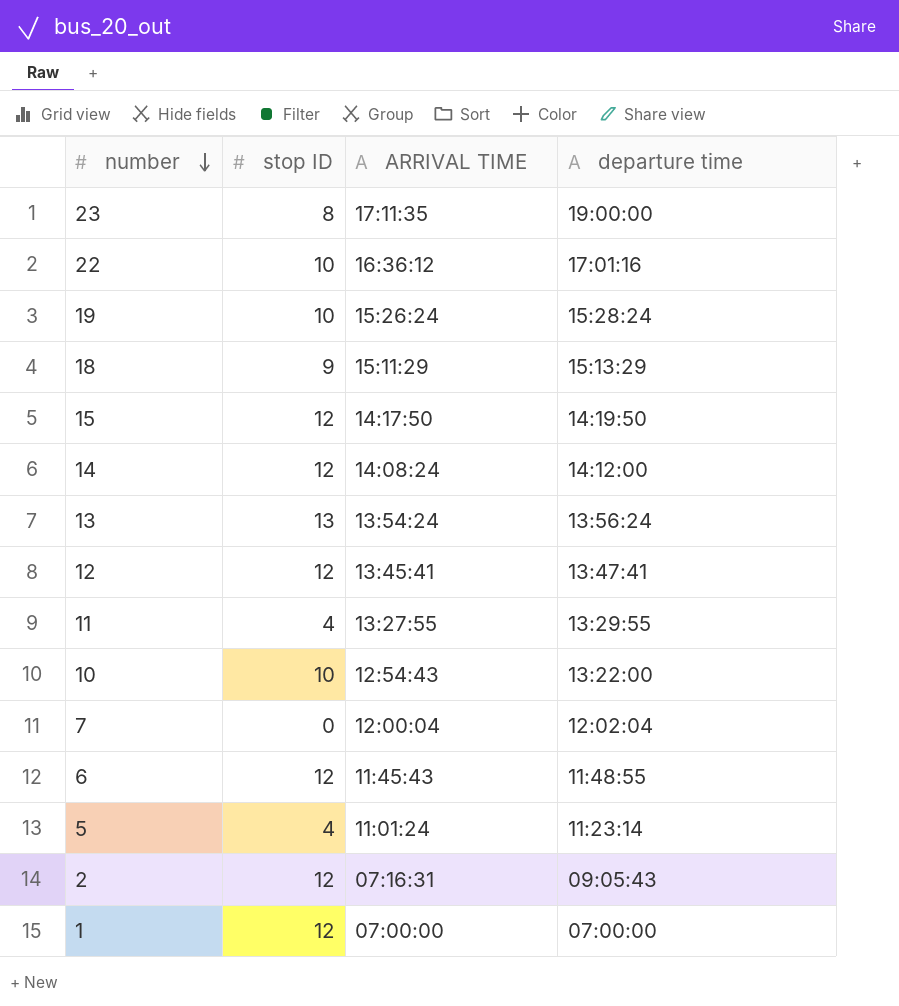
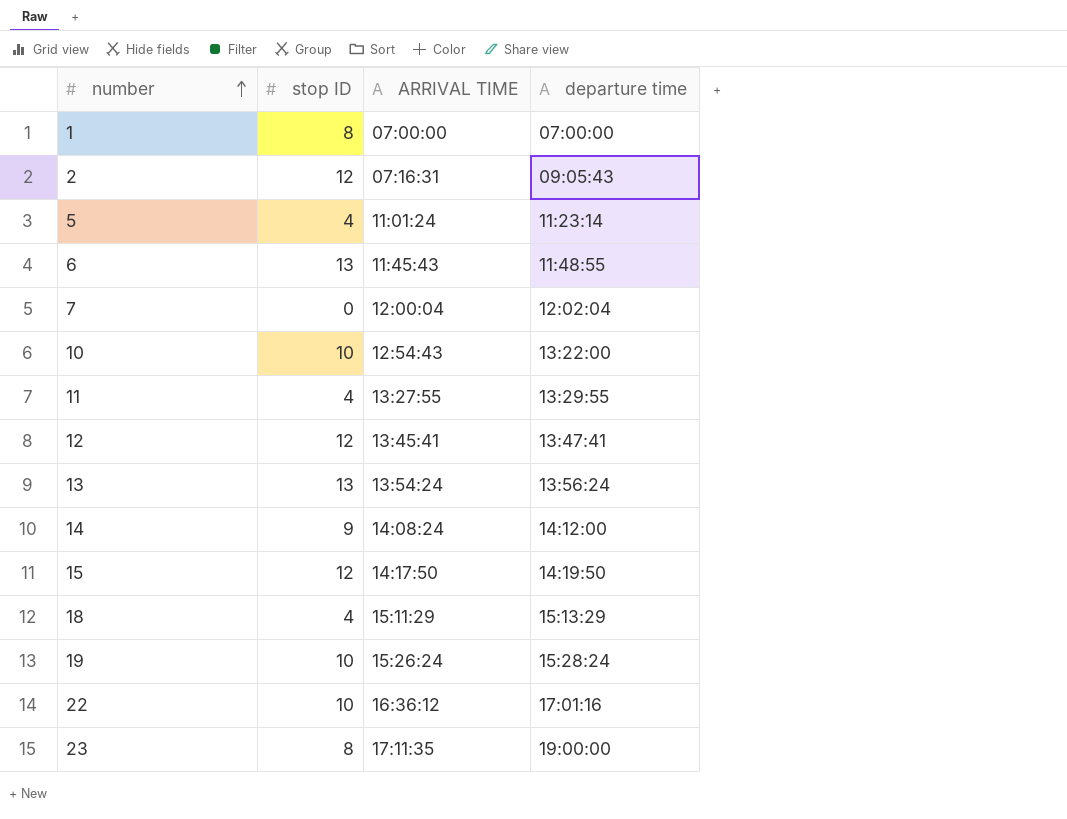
row order: number descending -> number ascending
1 | stop ID: 12 -> 8
6 | stop ID: 12 -> 13
14 | stop ID: 12 -> 9
18 | stop ID: 9 -> 4

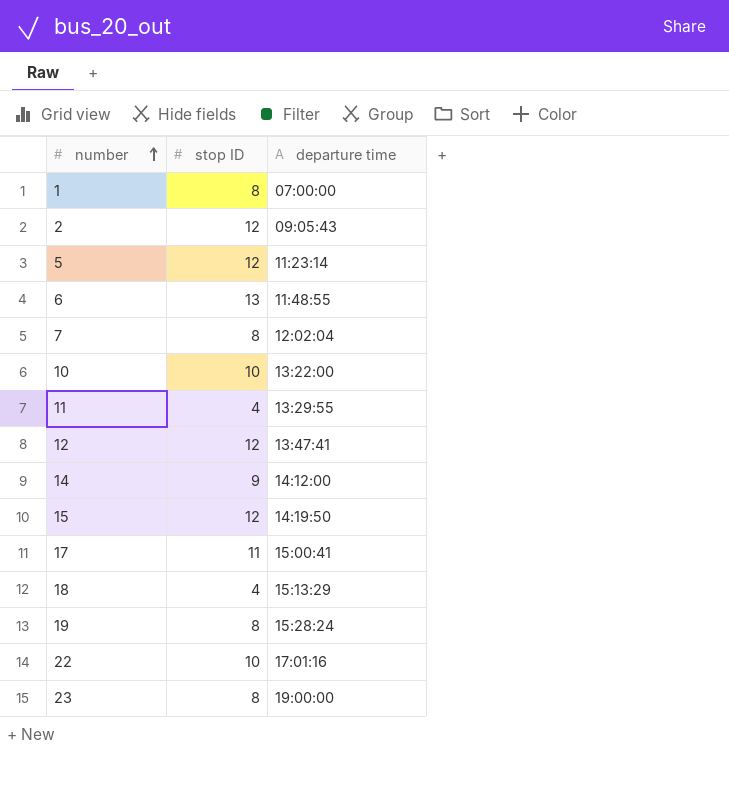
column ARRIVAL TIME | position: 3 -> none
row 13: 13 | 13:54:24 | 13:56:24 -> none
5 | stop ID: 4 -> 12
7 | stop ID: 0 -> 8
row 17: none -> 11 | 15:00:41
19 | stop ID: 10 -> 8

